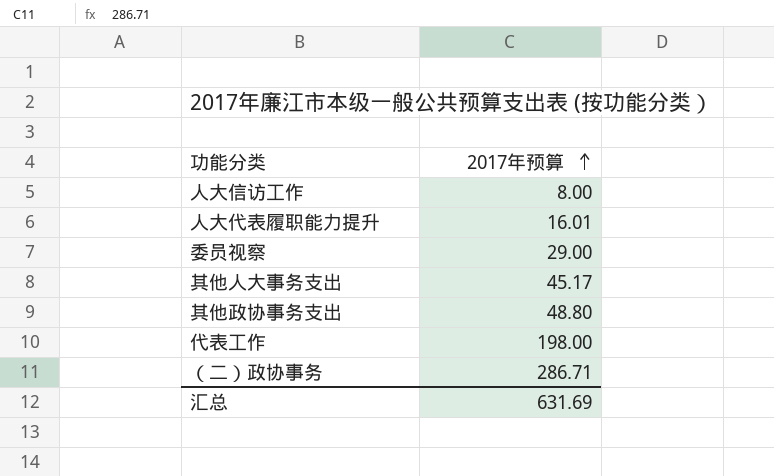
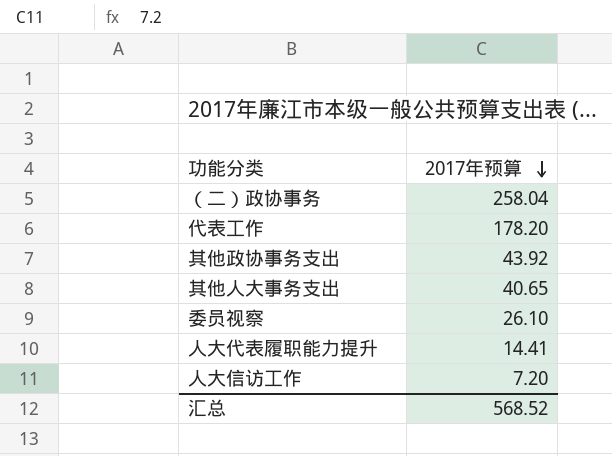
row order: 2017年预算 ascending -> 2017年预算 descending
（二）政协事务 | 2017年预算: 286.71 -> 258.04
代表工作 | 2017年预算: 198.00 -> 178.20
其他政协事务支出 | 2017年预算: 48.80 -> 43.92
其他人大事务支出 | 2017年预算: 45.17 -> 40.65
委员视察 | 2017年预算: 29.00 -> 26.10
人大代表履职能力提升 | 2017年预算: 16.01 -> 14.41
人大信访工作 | 2017年预算: 8.00 -> 7.20
汇总 | 2017年预算: 631.69 -> 568.52

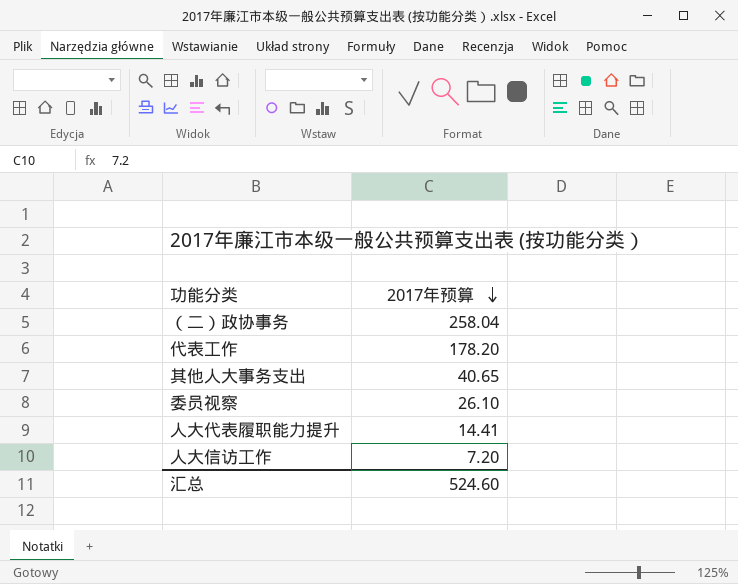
row 其他政协事务支出: 43.92 -> none
汇总 | 2017年预算: 568.52 -> 524.60

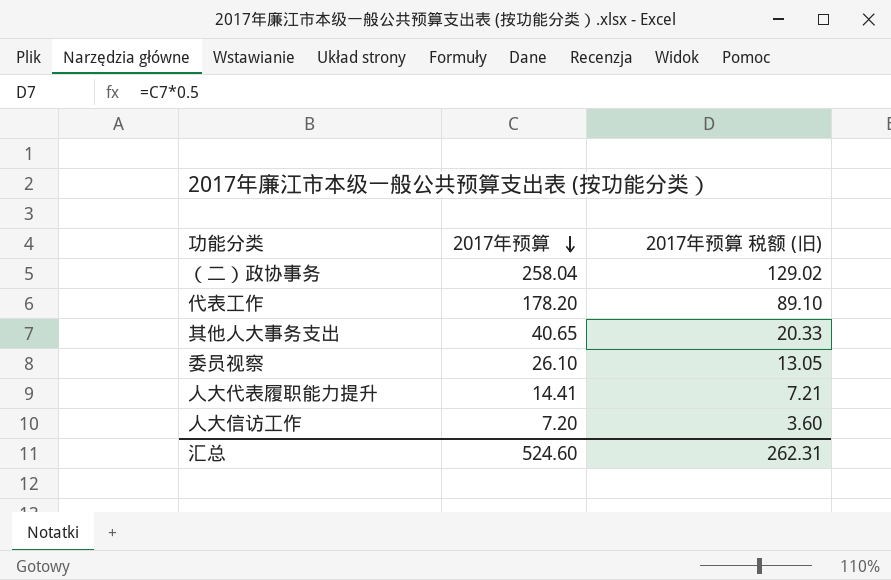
column 2017年预算 税额 (旧) | formula: none -> [2017年预算] * 0.5

